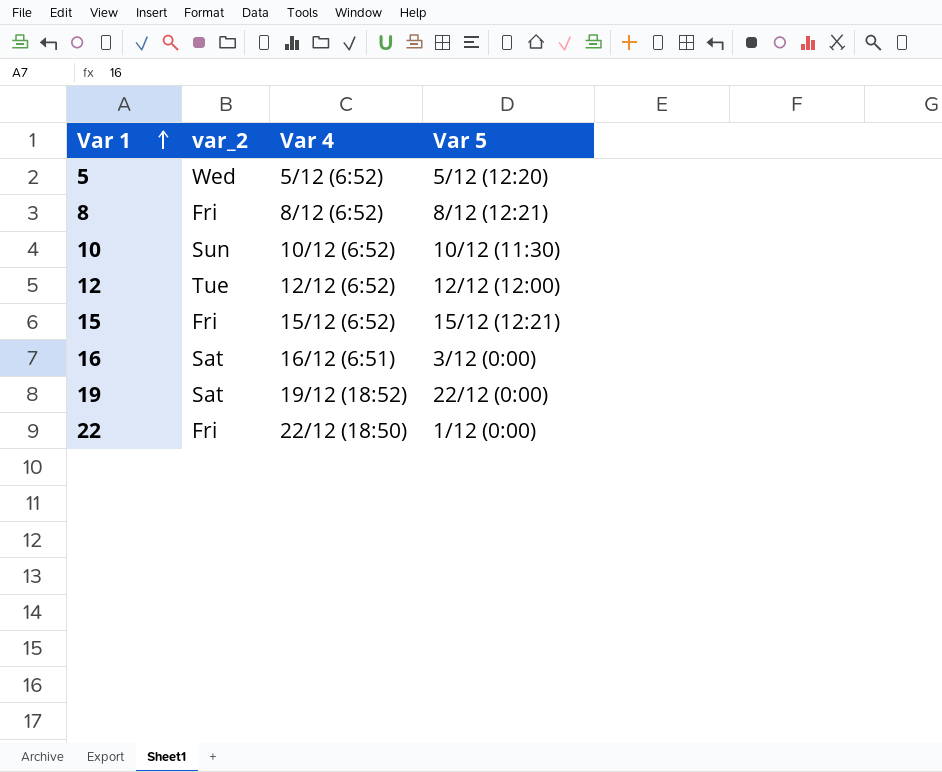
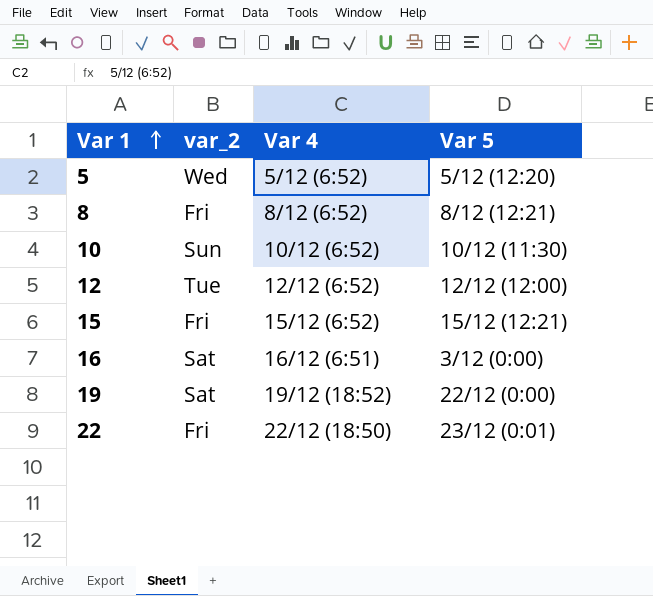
22 | Var 5: 1/12 (0:00) -> 23/12 (0:01)

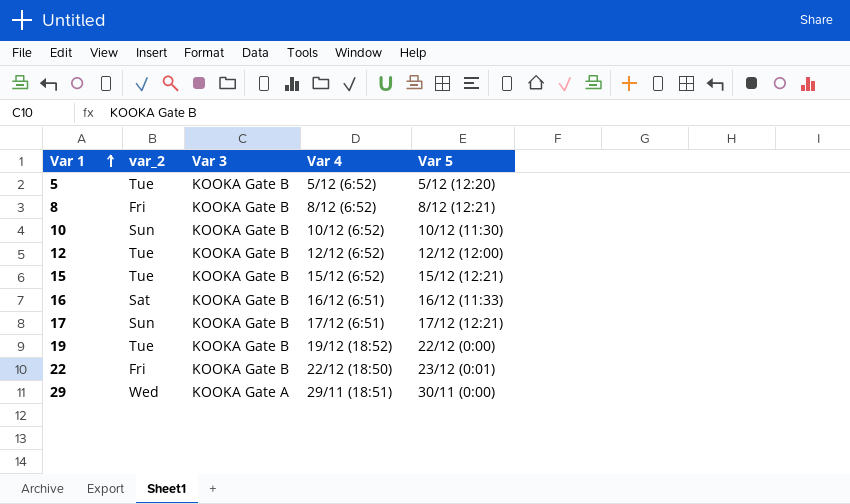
column Var 3 | position: none -> 3
5 | var_2: Wed -> Tue
15 | var_2: Fri -> Tue
16 | Var 5: 3/12 (0:00) -> 16/12 (11:33)
row 17: none -> Sun | KOOKA Gate B | 17/12 (6:51) | 17/12 (12:21)
19 | var_2: Sat -> Tue
row 29: none -> Wed | KOOKA Gate A | 29/11 (18:51) | 30/11 (0:00)

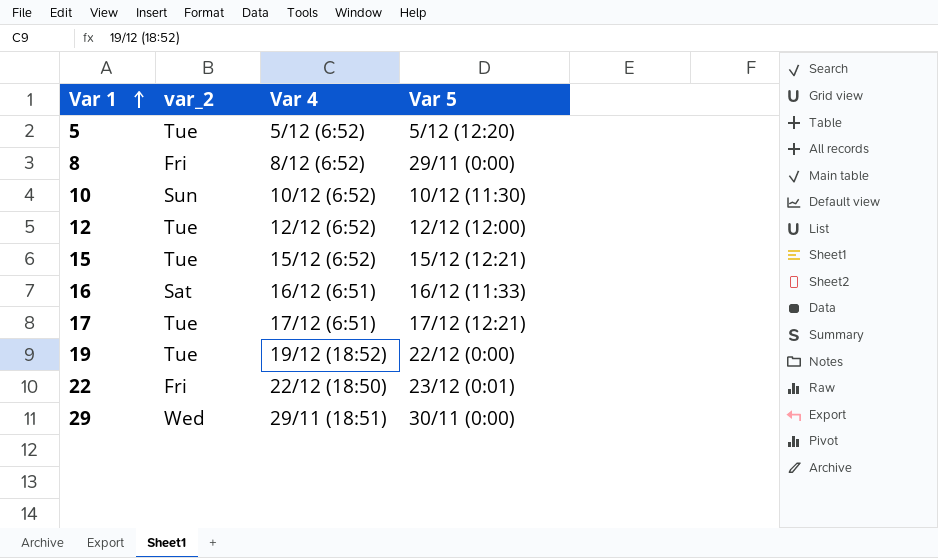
column Var 3 | position: 3 -> none
8 | Var 5: 8/12 (12:21) -> 29/11 (0:00)
17 | var_2: Sun -> Tue

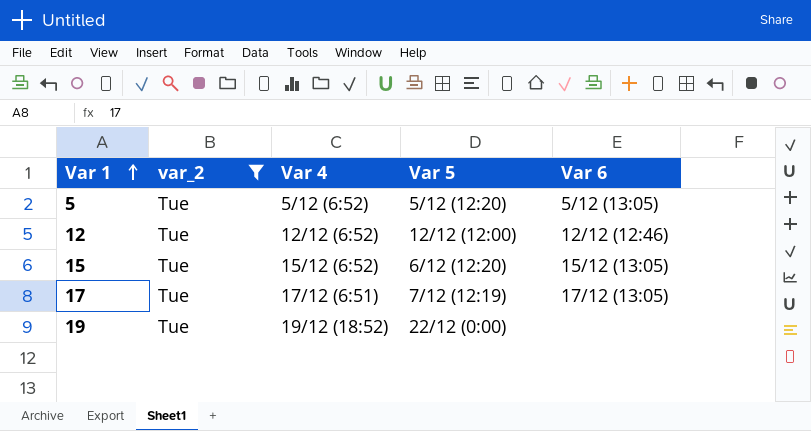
filter: none -> var_2 = Tue
column Var 6 | position: none -> 5
15 | Var 5: 15/12 (12:21) -> 6/12 (12:20)
17 | Var 5: 17/12 (12:21) -> 7/12 (12:19)

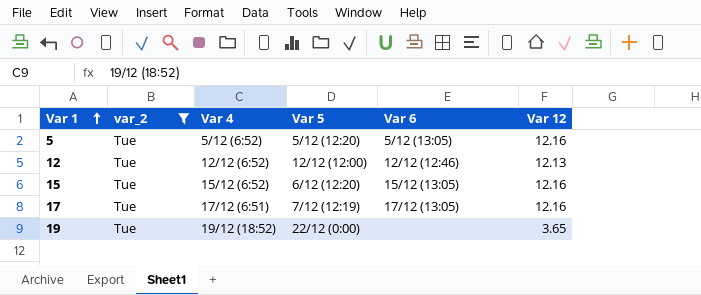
column Var 12 | position: none -> 6

